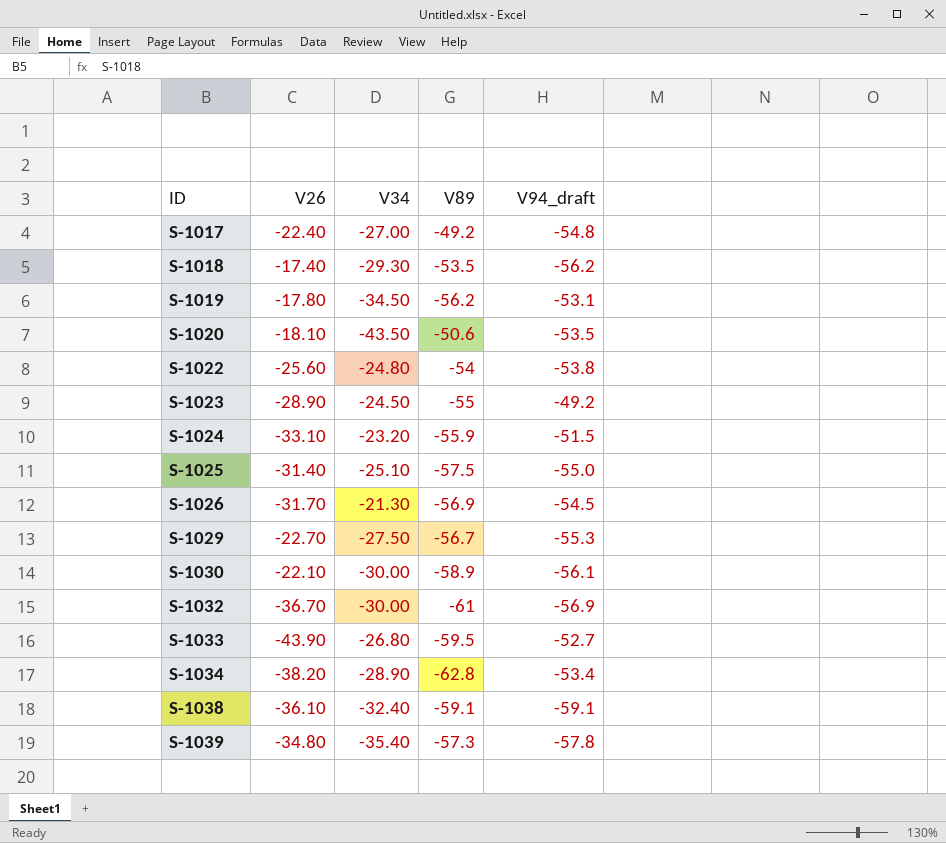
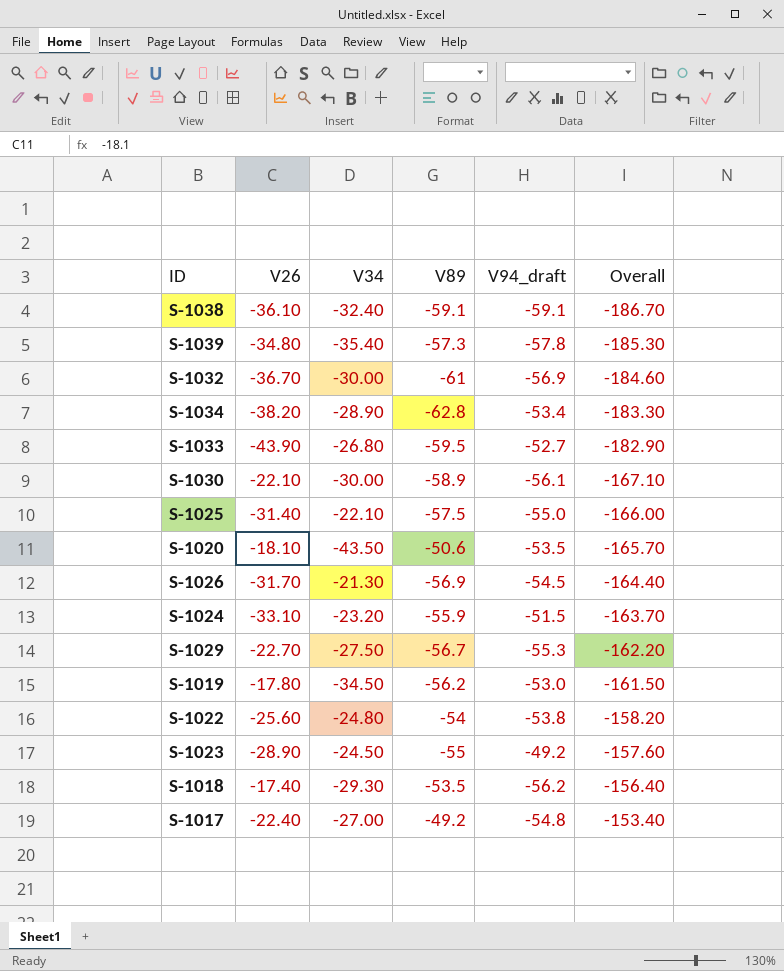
row order: ID ascending -> Overall ascending
column Overall | formula: none -> [V26] + [V34] + [V89] + [V94_draft]
S-1025 | V34: -25.10 -> -22.10
S-1019 | V94_draft: -53.1 -> -53.0

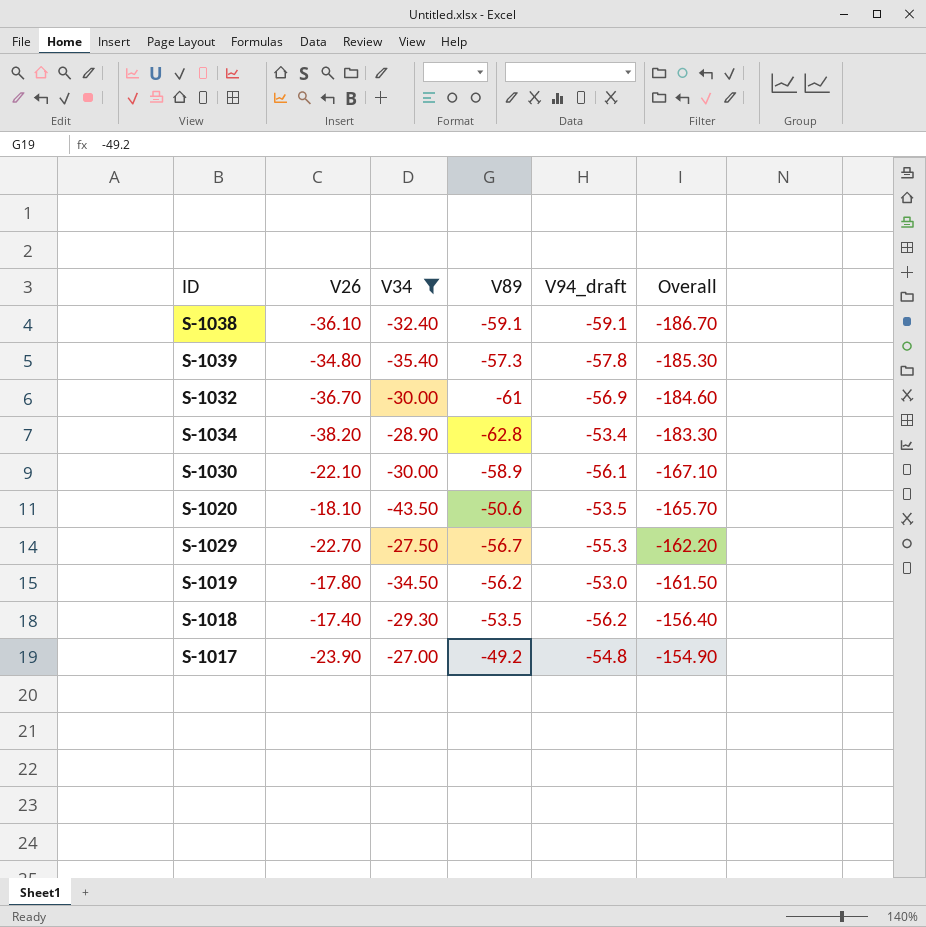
filter: none -> V34 <= -27.00
S-1017 | V26: -22.40 -> -23.90
S-1017 | Overall: -153.40 -> -154.90

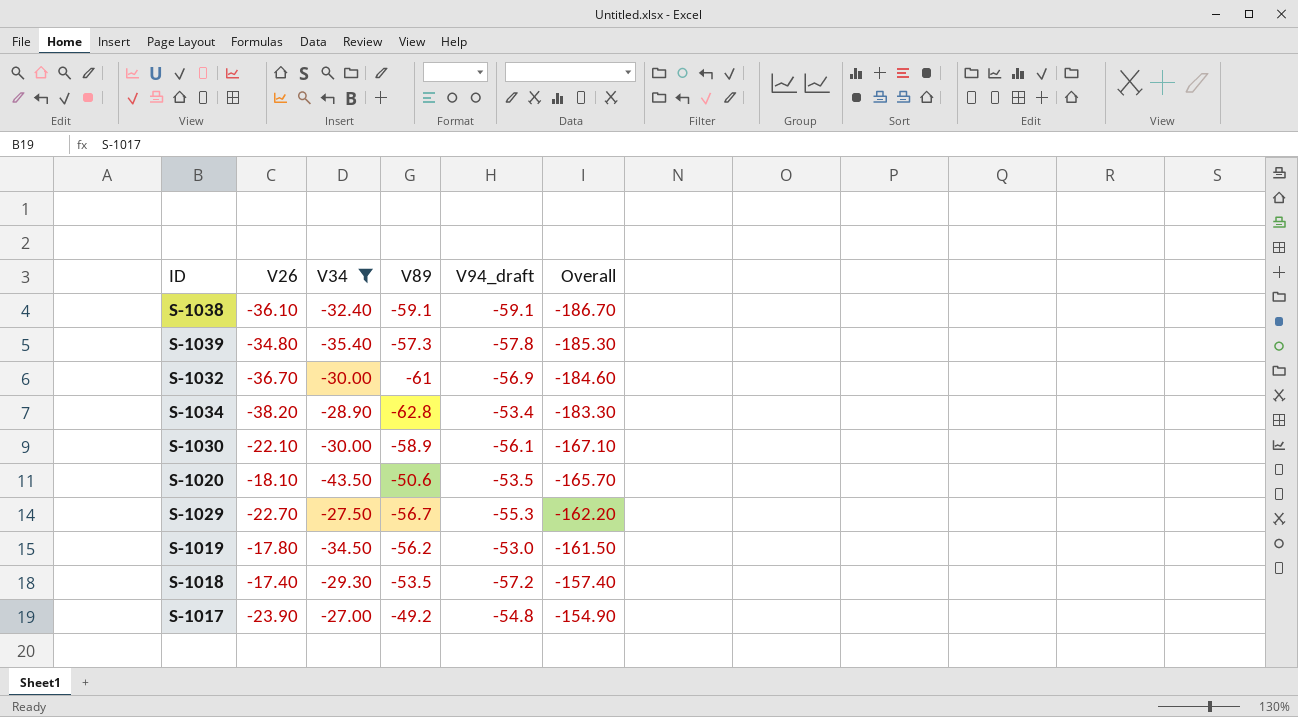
S-1018 | V94_draft: -56.2 -> -57.2
S-1018 | Overall: -156.40 -> -157.40

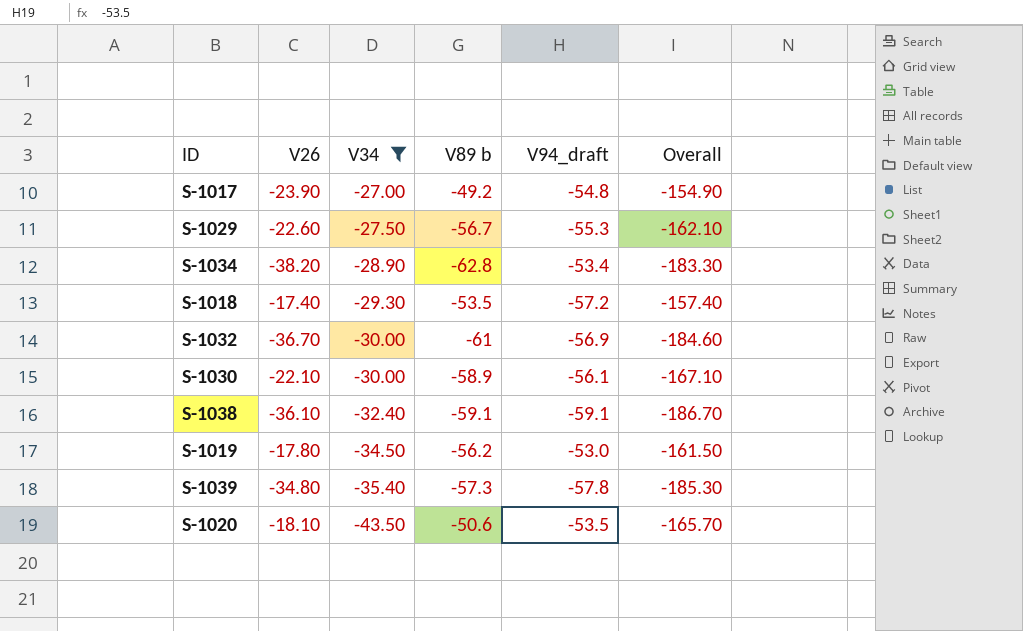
row order: Overall ascending -> V34 descending
column name: V89 -> V89 b
S-1029 | V26: -22.70 -> -22.60
S-1029 | Overall: -162.20 -> -162.10

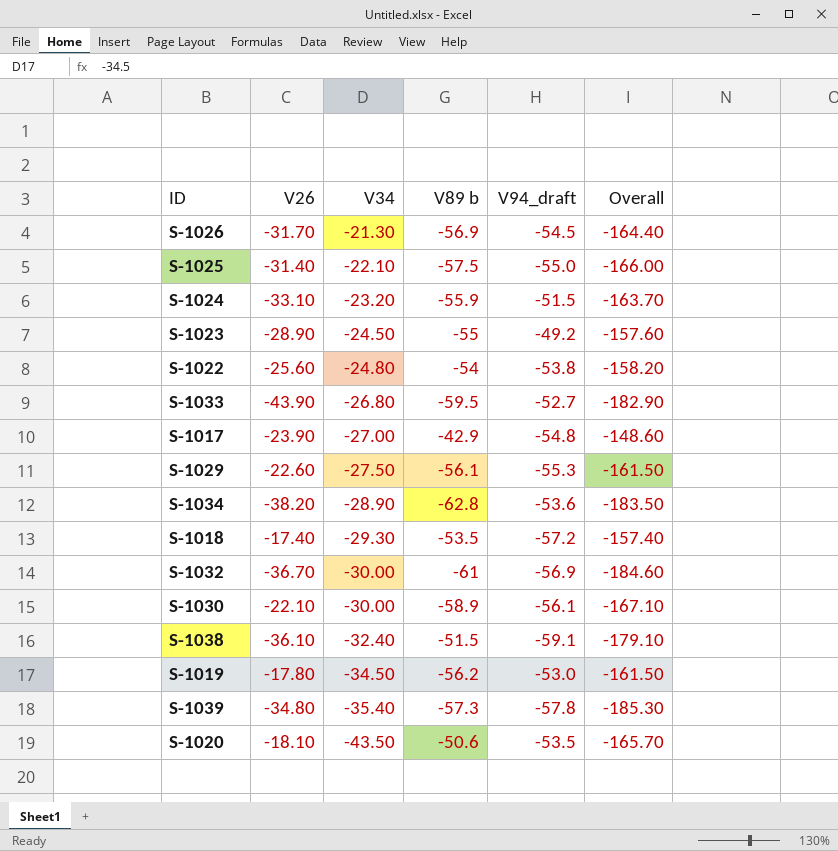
filter: V34 <= -27.00 -> none
S-1017 | V89 b: -49.2 -> -42.9
S-1017 | Overall: -154.90 -> -148.60
S-1029 | V89 b: -56.7 -> -56.1
S-1029 | Overall: -162.10 -> -161.50
S-1034 | V94_draft: -53.4 -> -53.6
S-1034 | Overall: -183.30 -> -183.50
S-1038 | V89 b: -59.1 -> -51.5
S-1038 | Overall: -186.70 -> -179.10

